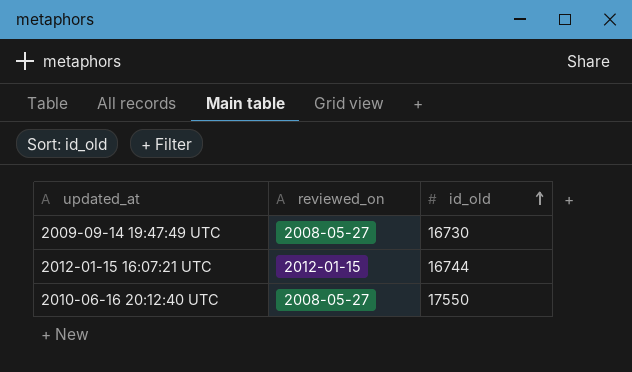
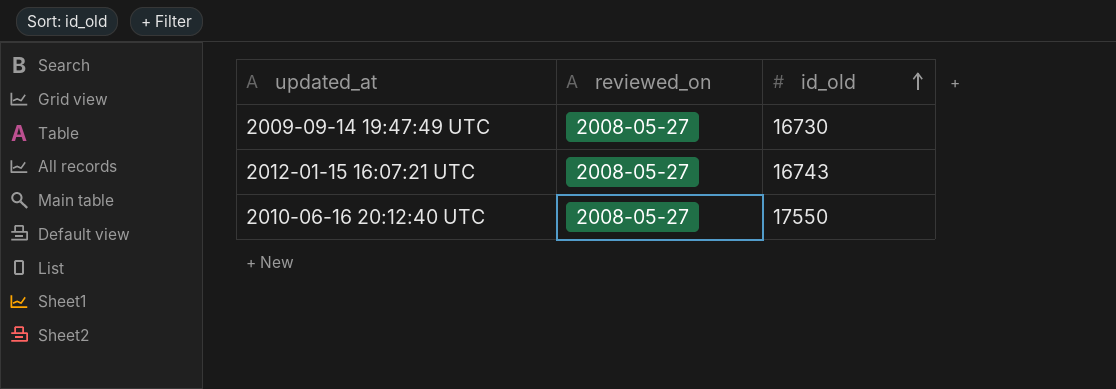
2012-01-15 16:07:21 UTC | reviewed_on: 2012-01-15 -> 2008-05-27
2012-01-15 16:07:21 UTC | id_old: 16744 -> 16743

